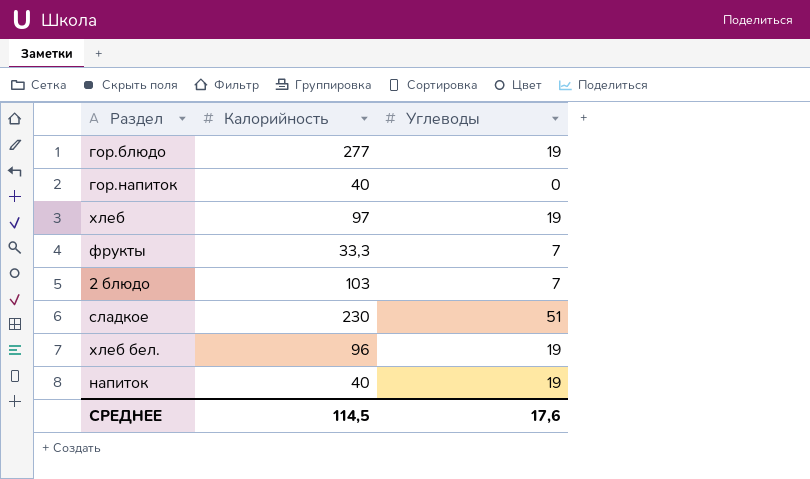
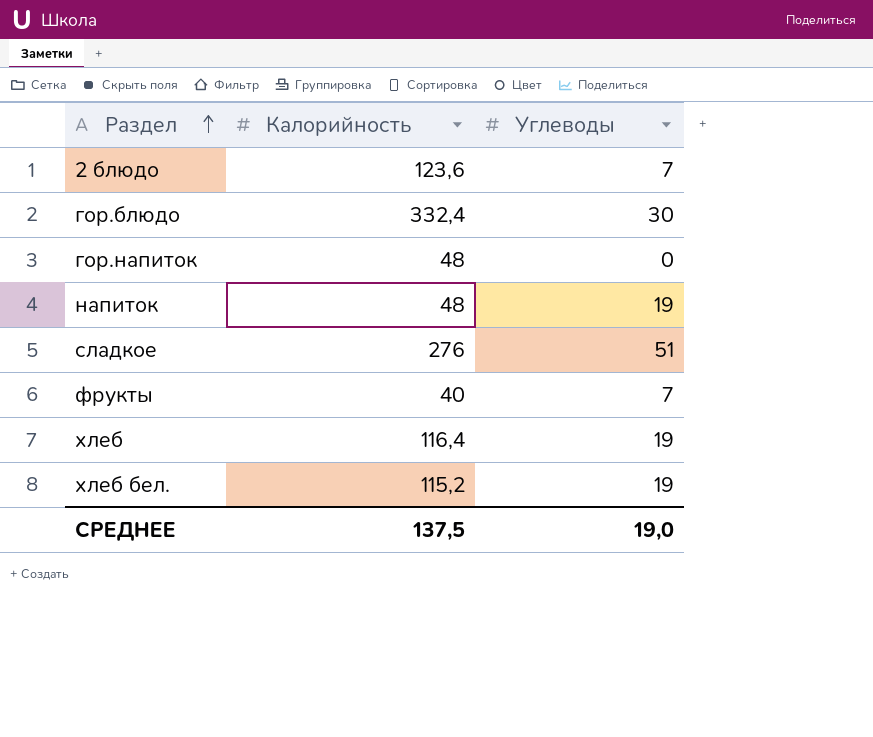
row order: none -> Раздел ascending
2 блюдо | Калорийность: 103 -> 123,6
гор.блюдо | Калорийность: 277 -> 332,4
гор.блюдо | Углеводы: 19 -> 30
гор.напиток | Калорийность: 40 -> 48
напиток | Калорийность: 40 -> 48
сладкое | Калорийность: 230 -> 276
фрукты | Калорийность: 33,3 -> 40
хлеб | Калорийность: 97 -> 116,4
хлеб бел. | Калорийность: 96 -> 115,2
СРЕДНЕЕ | Калорийность: 114,5 -> 137,5
СРЕДНЕЕ | Углеводы: 17,6 -> 19,0

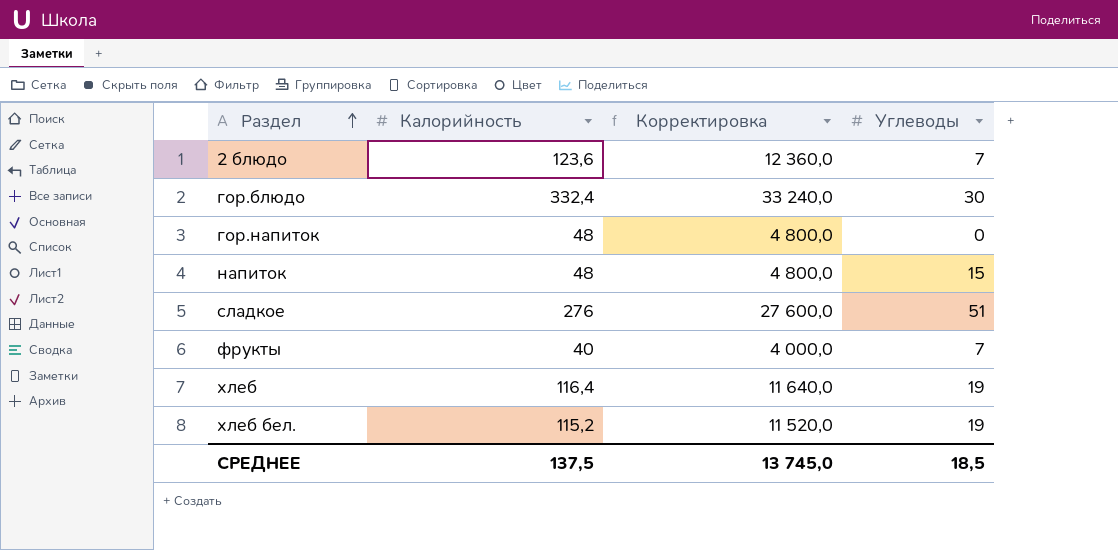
column Корректировка | formula: none -> [Калорийность] * 100
напиток | Углеводы: 19 -> 15
СРЕДНЕЕ | Углеводы: 19,0 -> 18,5

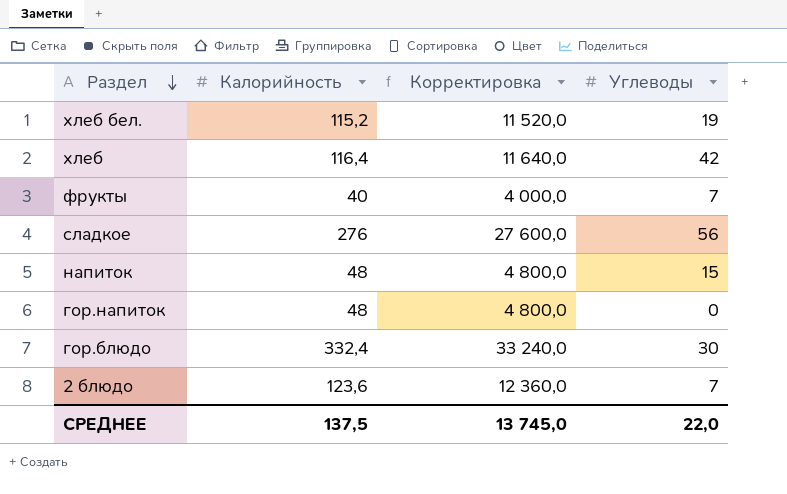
row order: Раздел ascending -> Раздел descending
хлеб | Углеводы: 19 -> 42
сладкое | Углеводы: 51 -> 56
СРЕДНЕЕ | Углеводы: 18,5 -> 22,0

